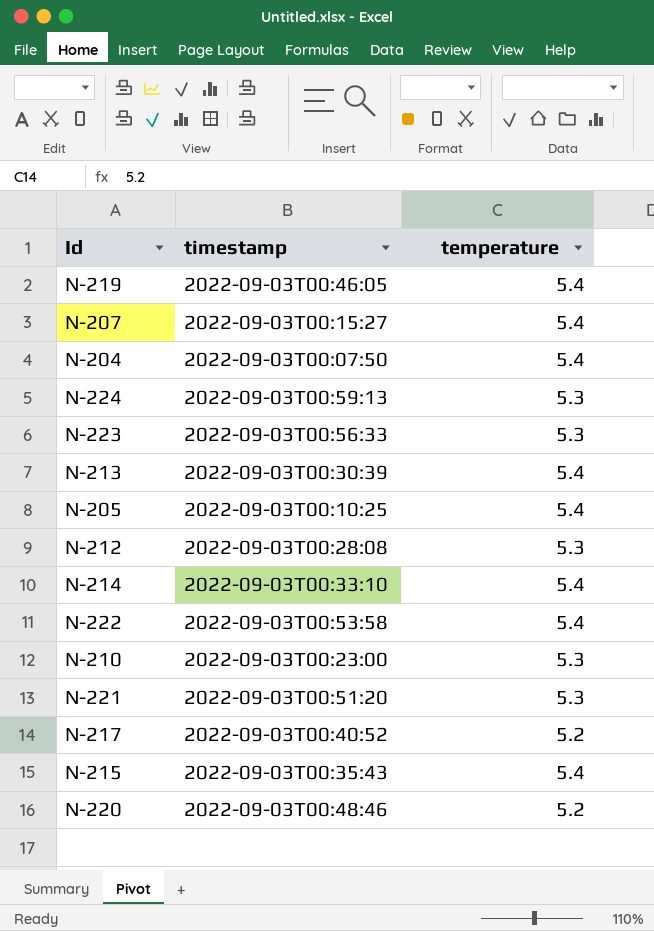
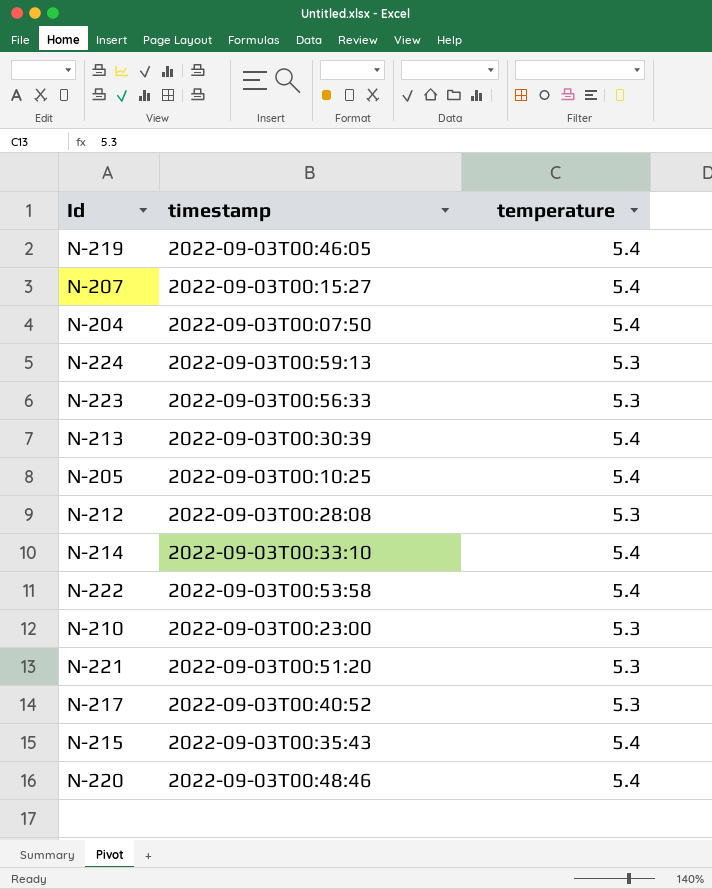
N-217 | temperature: 5.2 -> 5.3
N-220 | temperature: 5.2 -> 5.4

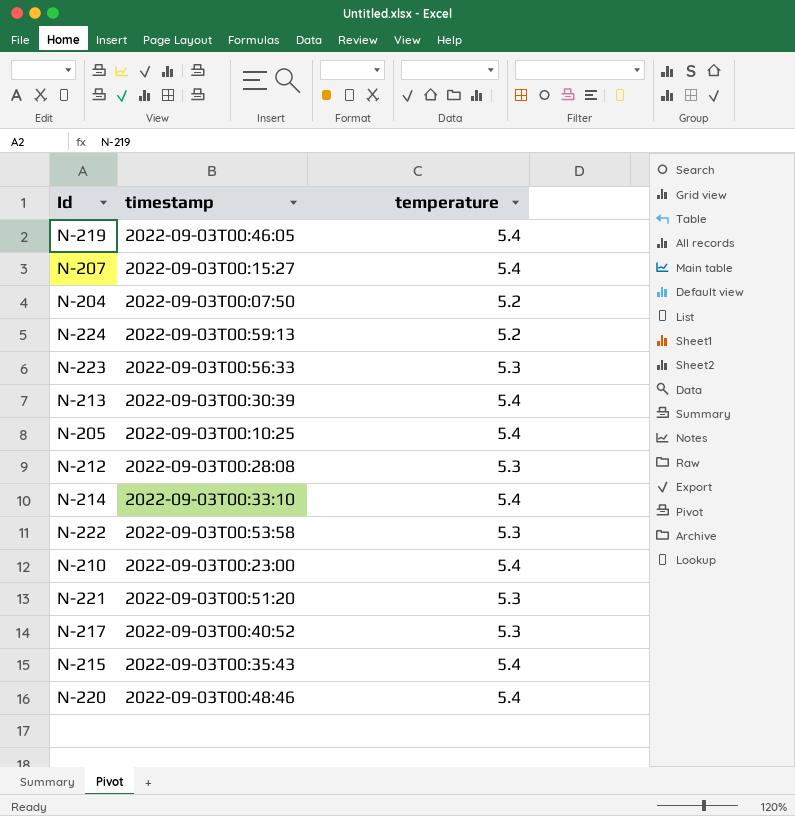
N-204 | temperature: 5.4 -> 5.2
N-224 | temperature: 5.3 -> 5.2
N-222 | temperature: 5.4 -> 5.3
N-210 | temperature: 5.3 -> 5.4

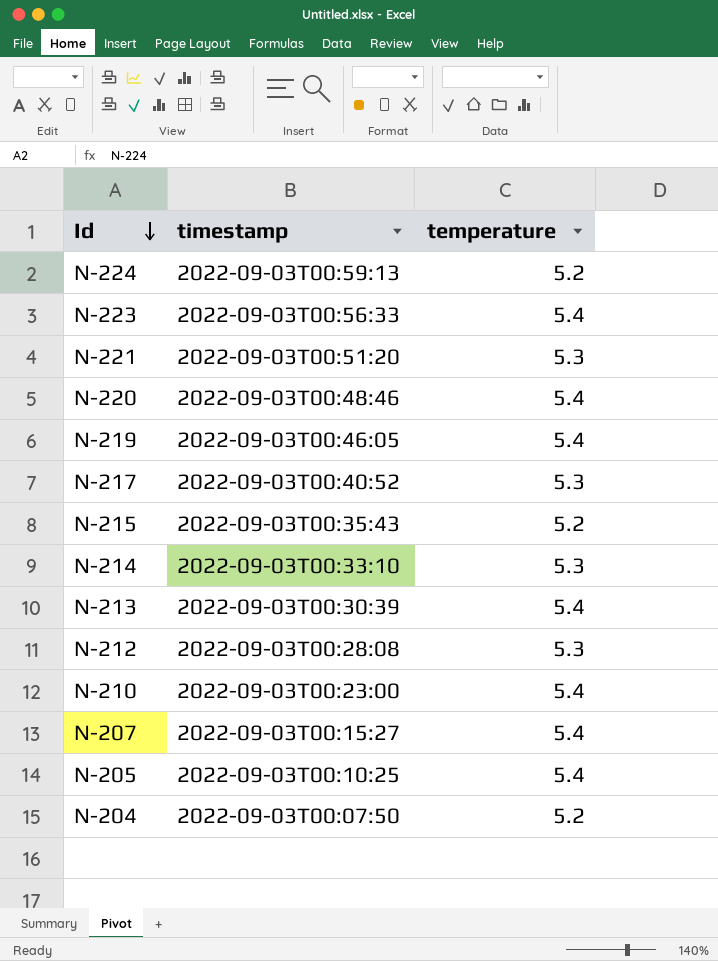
row order: none -> Id descending
row N-222: 2022-09-03T00:53:58 | 5.3 -> none
N-223 | temperature: 5.3 -> 5.4
N-215 | temperature: 5.4 -> 5.2
N-214 | temperature: 5.4 -> 5.3

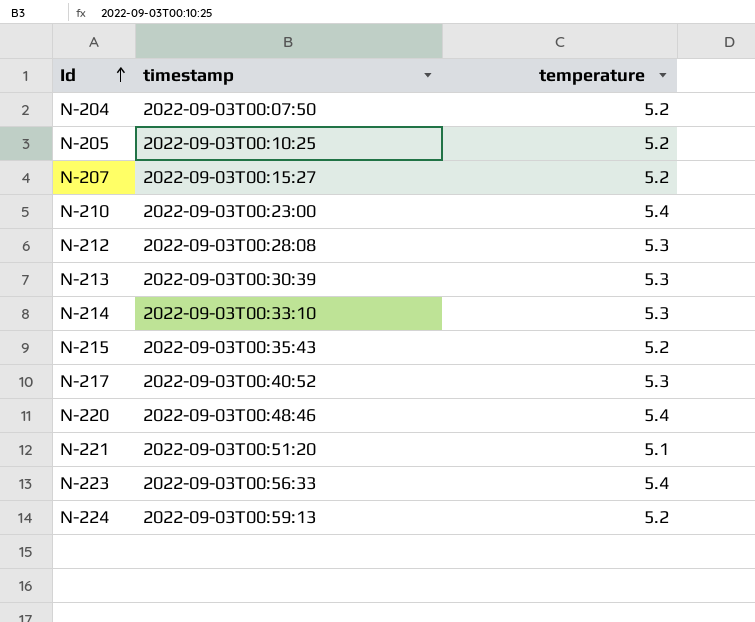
row order: Id descending -> Id ascending
row N-219: 2022-09-03T00:46:05 | 5.4 -> none
N-205 | temperature: 5.4 -> 5.2
N-207 | temperature: 5.4 -> 5.2
N-213 | temperature: 5.4 -> 5.3
N-221 | temperature: 5.3 -> 5.1

